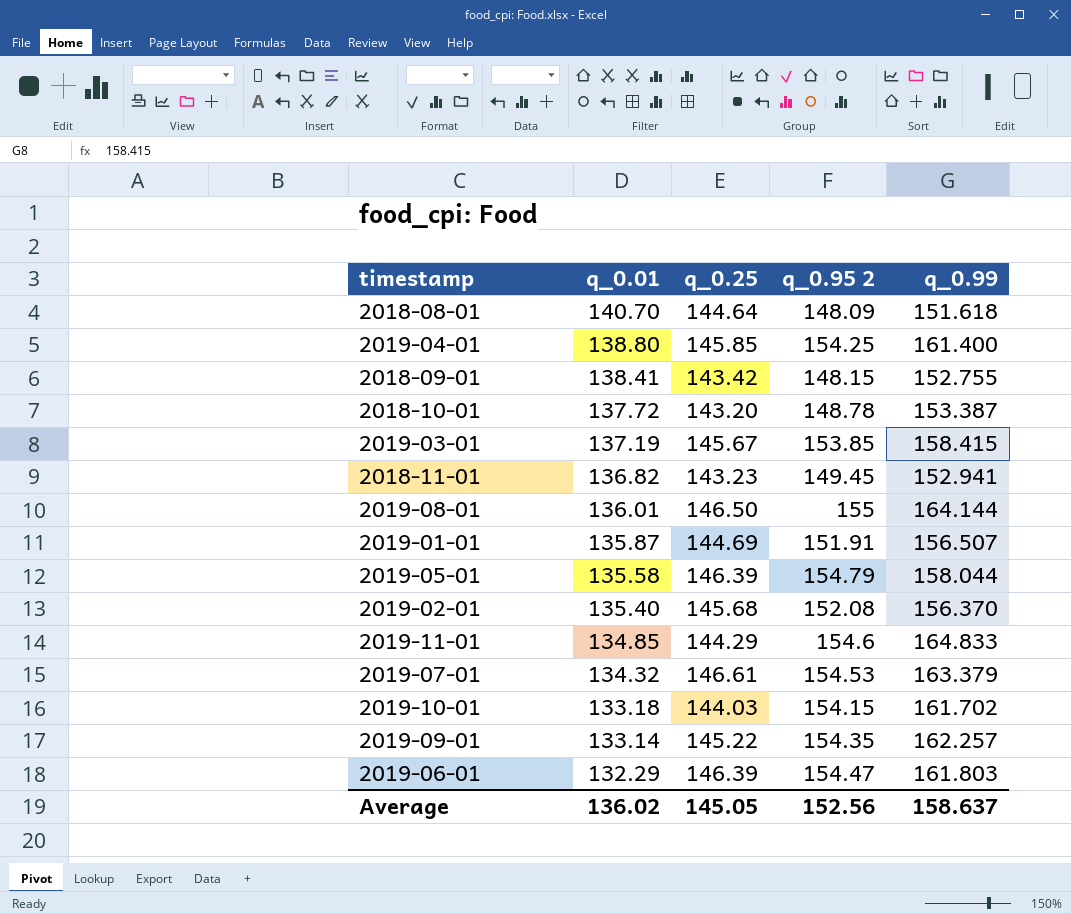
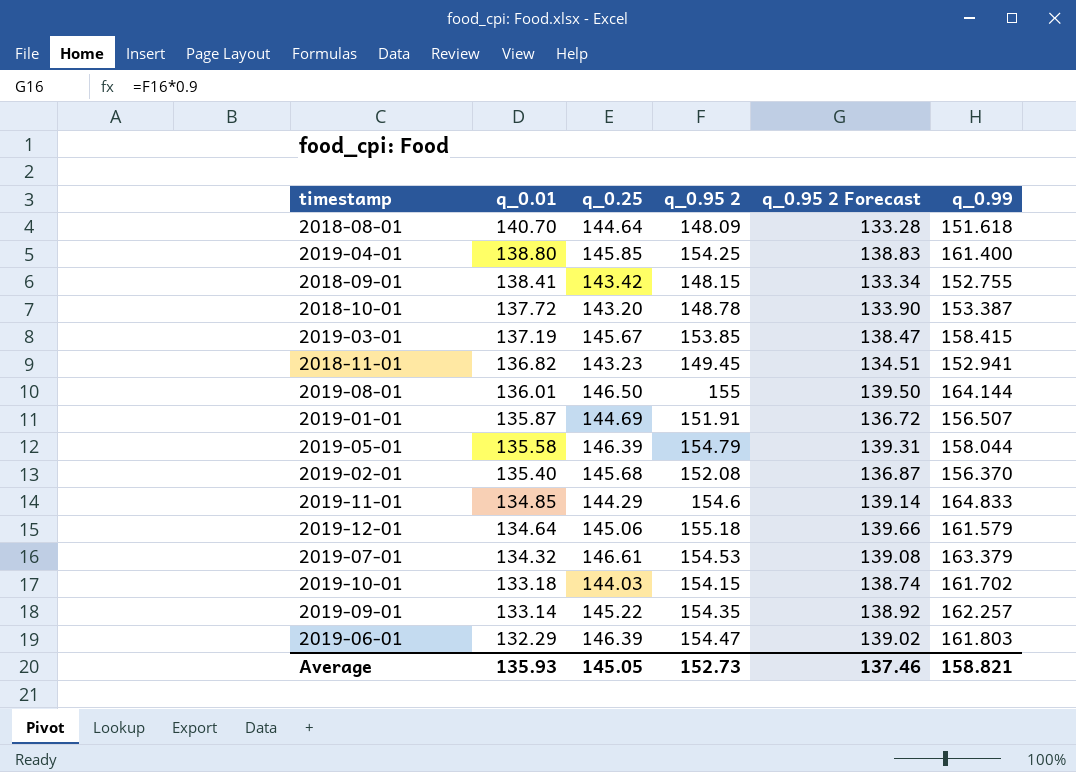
column q_0.95 2 Forecast | formula: none -> [q_0.95 2] * 0.9
row 2019-12-01: none -> 134.64 | 145.06 | 155.18 | 139.66 | 161.579
Average | q_0.01: 136.02 -> 135.93
Average | q_0.95 2: 152.56 -> 152.73
Average | q_0.99: 158.637 -> 158.821

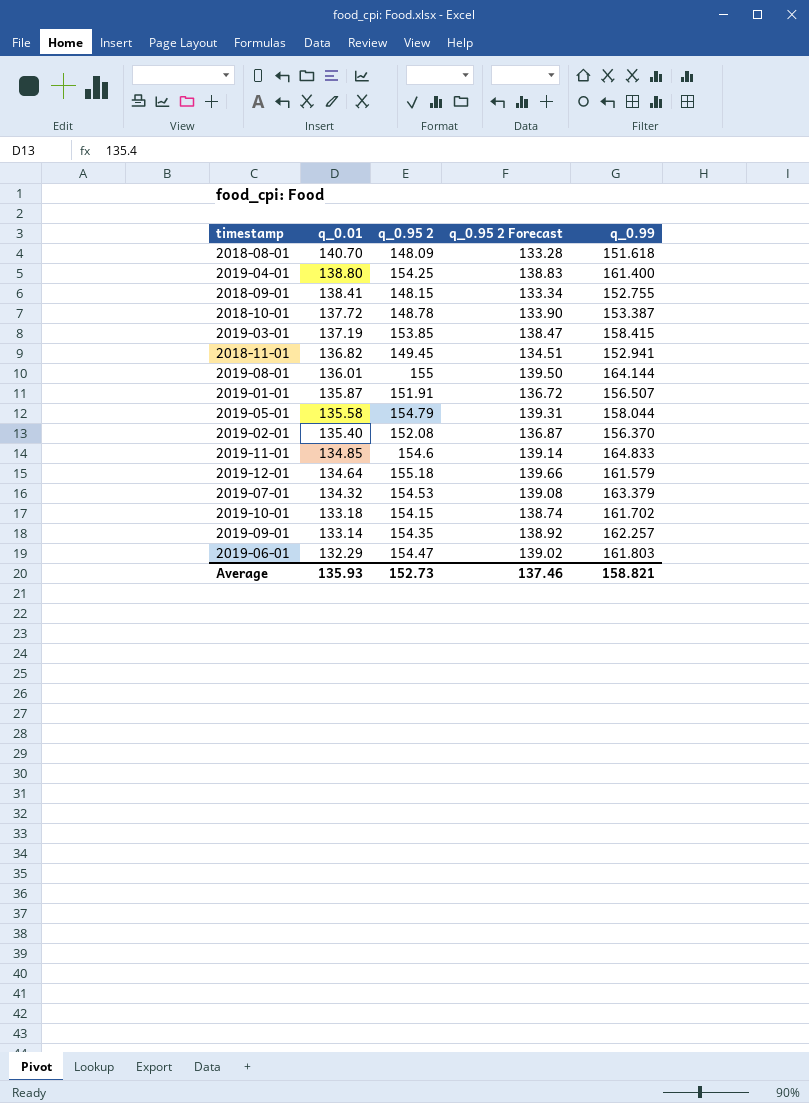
column q_0.25 | position: 3 -> none

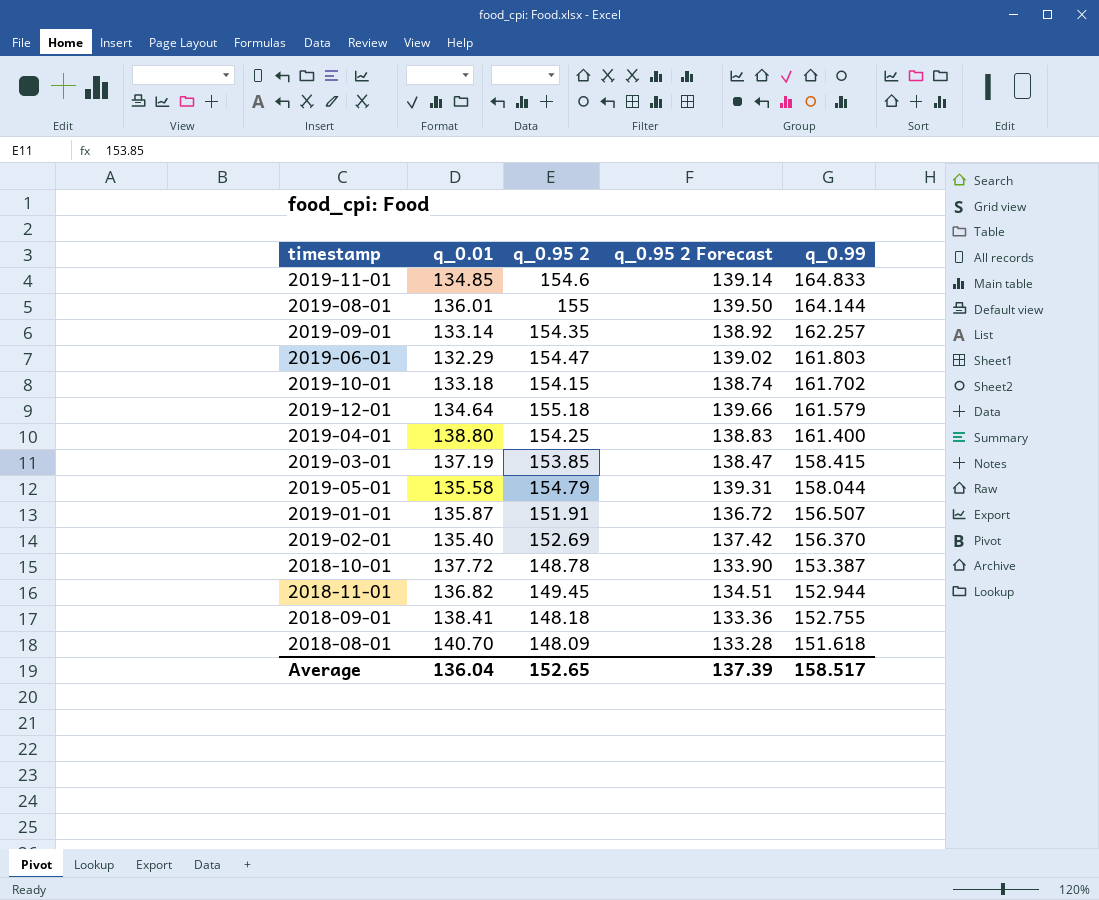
row order: q_0.01 descending -> q_0.99 descending
row 2019-07-01: 134.32 | 154.53 | 139.08 | 163.379 -> none
2019-02-01 | q_0.95 2: 152.08 -> 152.69
2019-02-01 | q_0.95 2 Forecast: 136.87 -> 137.42
2018-11-01 | q_0.99: 152.941 -> 152.944
2018-09-01 | q_0.95 2: 148.15 -> 148.18
2018-09-01 | q_0.95 2 Forecast: 133.34 -> 133.36
Average | q_0.01: 135.93 -> 136.04
Average | q_0.95 2: 152.73 -> 152.65
Average | q_0.95 2 Forecast: 137.46 -> 137.39
Average | q_0.99: 158.821 -> 158.517

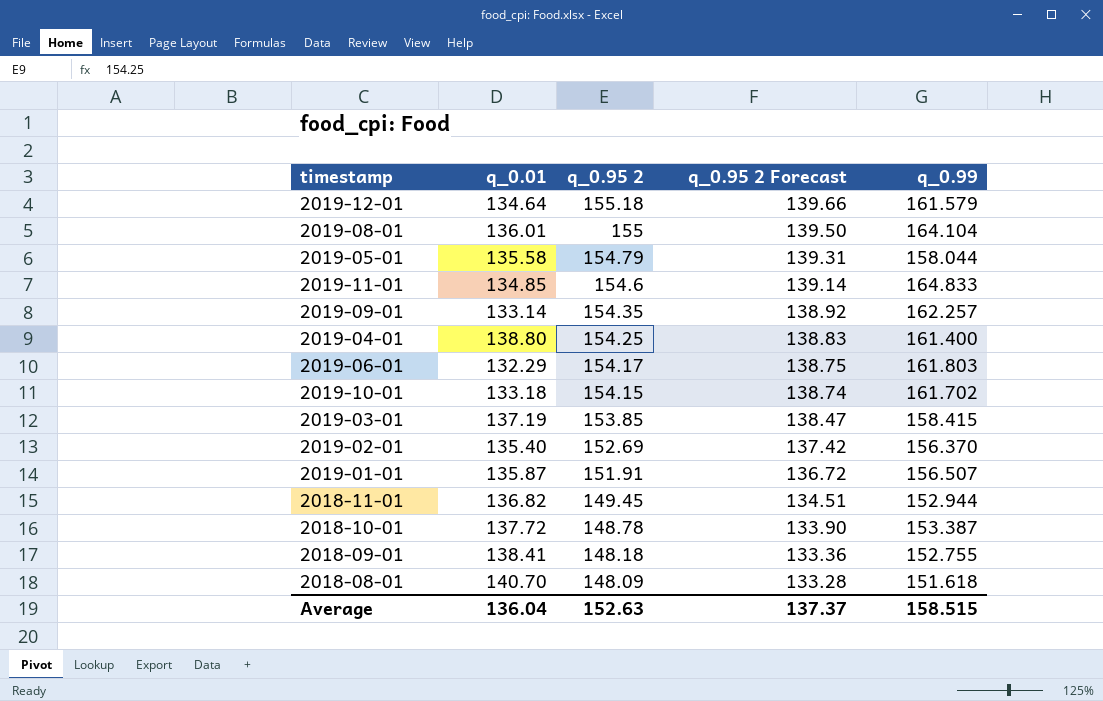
row order: q_0.99 descending -> q_0.95 2 descending
2019-08-01 | q_0.99: 164.144 -> 164.104
2019-06-01 | q_0.95 2: 154.47 -> 154.17
2019-06-01 | q_0.95 2 Forecast: 139.02 -> 138.75
Average | q_0.95 2: 152.65 -> 152.63
Average | q_0.95 2 Forecast: 137.39 -> 137.37
Average | q_0.99: 158.517 -> 158.515

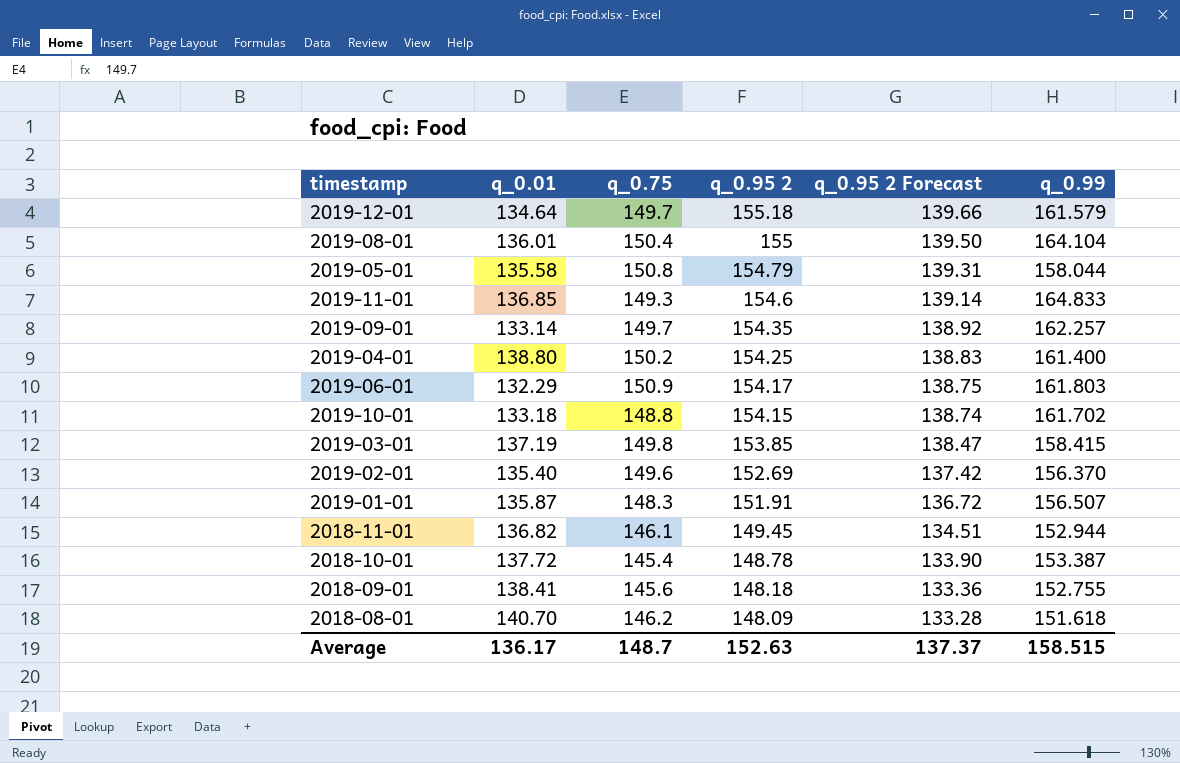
column q_0.75 | position: none -> 3
2019-11-01 | q_0.01: 134.85 -> 136.85
Average | q_0.01: 136.04 -> 136.17

